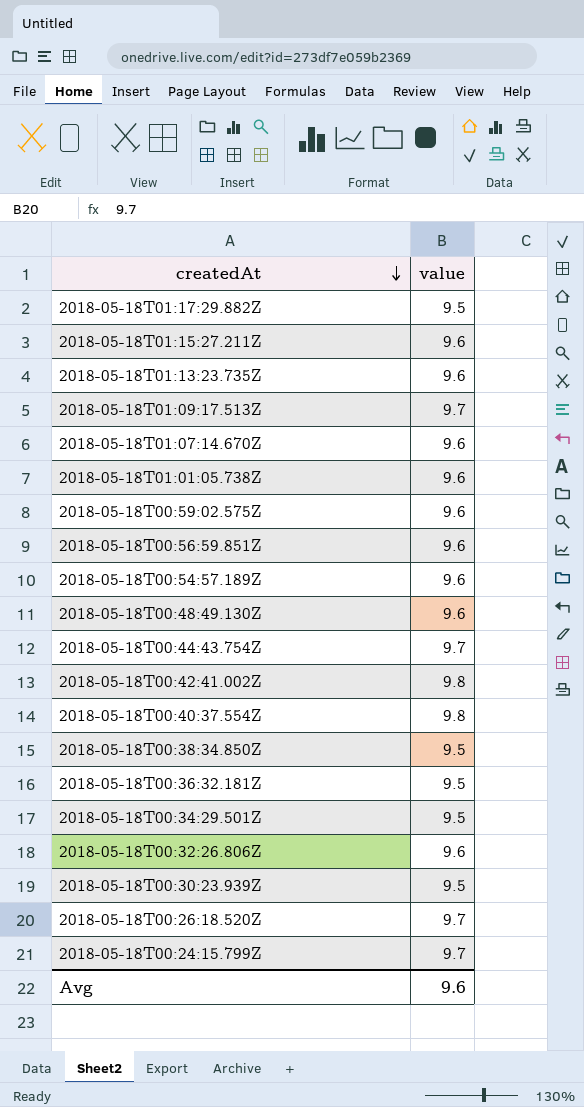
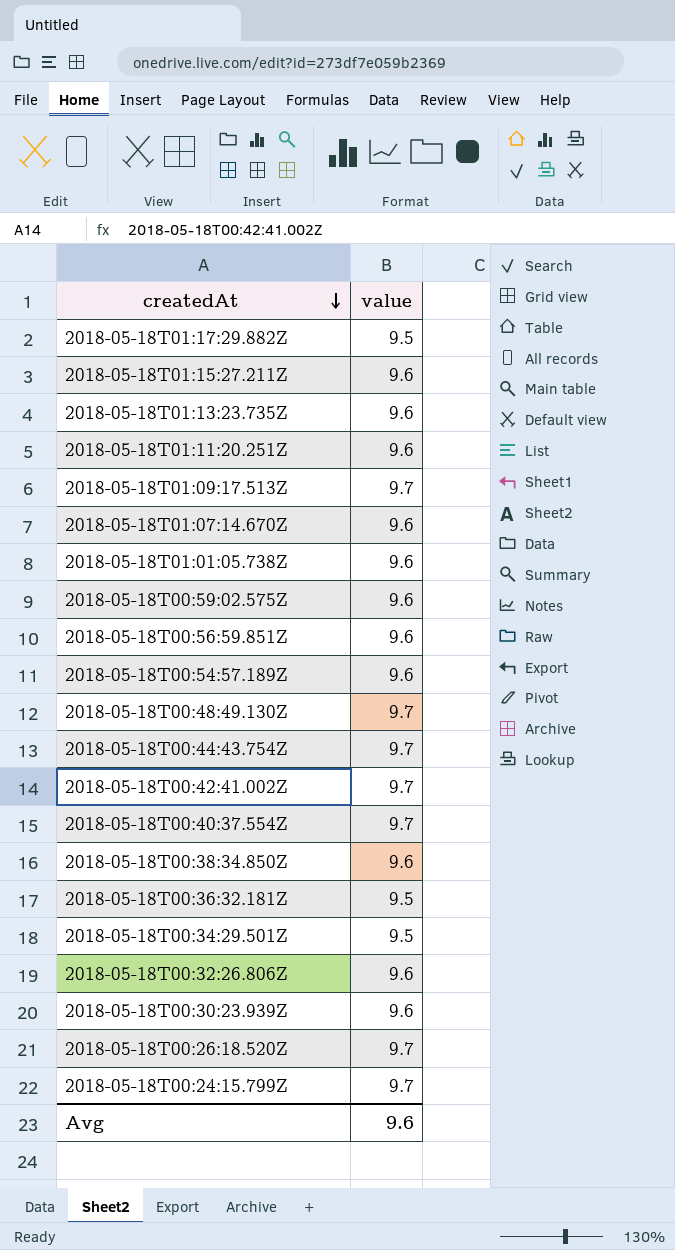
row 2018-05-18T01:11:20.251Z: none -> 9.6
2018-05-18T00:48:49.130Z | value: 9.6 -> 9.7
2018-05-18T00:42:41.002Z | value: 9.8 -> 9.7
2018-05-18T00:40:37.554Z | value: 9.8 -> 9.7
2018-05-18T00:38:34.850Z | value: 9.5 -> 9.6
2018-05-18T00:30:23.939Z | value: 9.5 -> 9.6

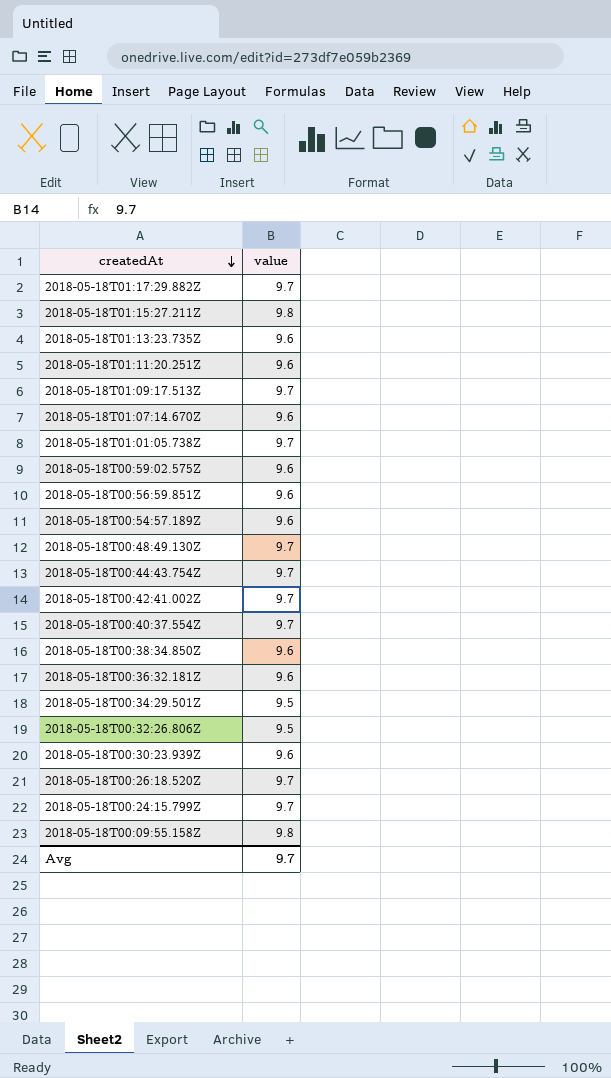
2018-05-18T01:17:29.882Z | value: 9.5 -> 9.7
2018-05-18T01:15:27.211Z | value: 9.6 -> 9.8
2018-05-18T01:01:05.738Z | value: 9.6 -> 9.7
2018-05-18T00:36:32.181Z | value: 9.5 -> 9.6
2018-05-18T00:32:26.806Z | value: 9.6 -> 9.5
row 2018-05-18T00:09:55.158Z: none -> 9.8
Avg | value: 9.6 -> 9.7

